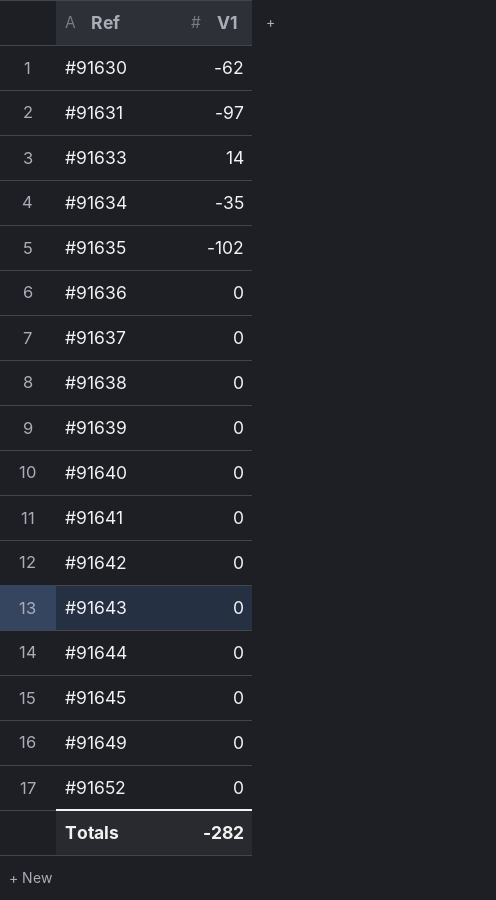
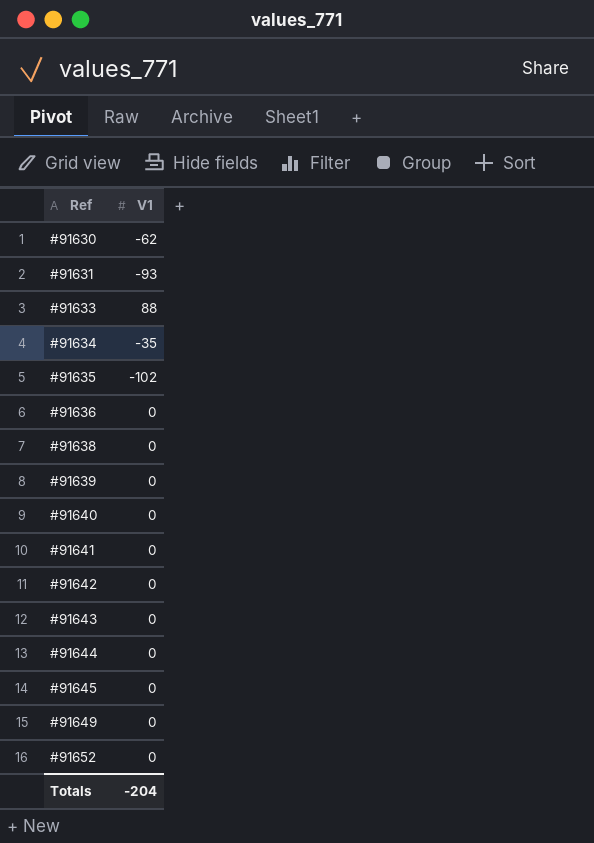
row #91637: 0 -> none
#91631 | V1: -97 -> -93
#91633 | V1: 14 -> 88
Totals | V1: -282 -> -204

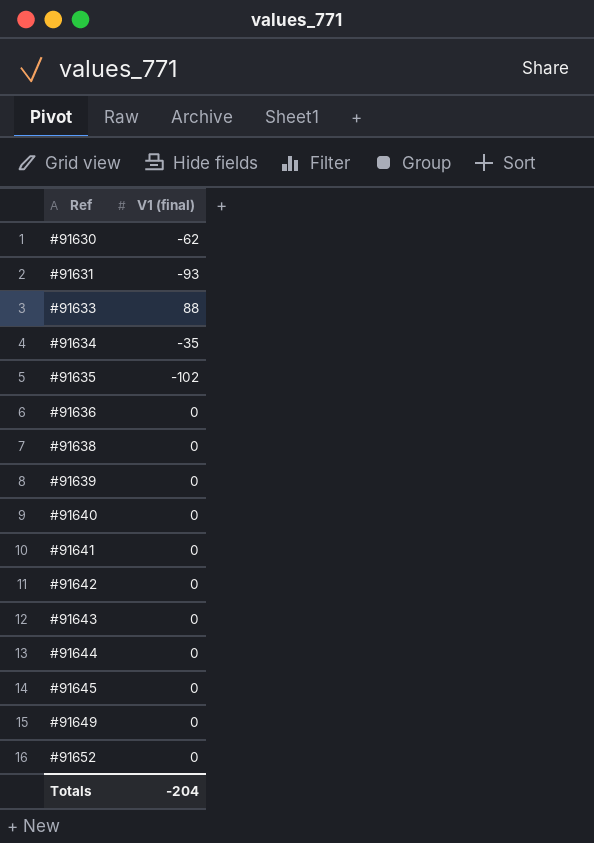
column name: V1 -> V1 (final)

